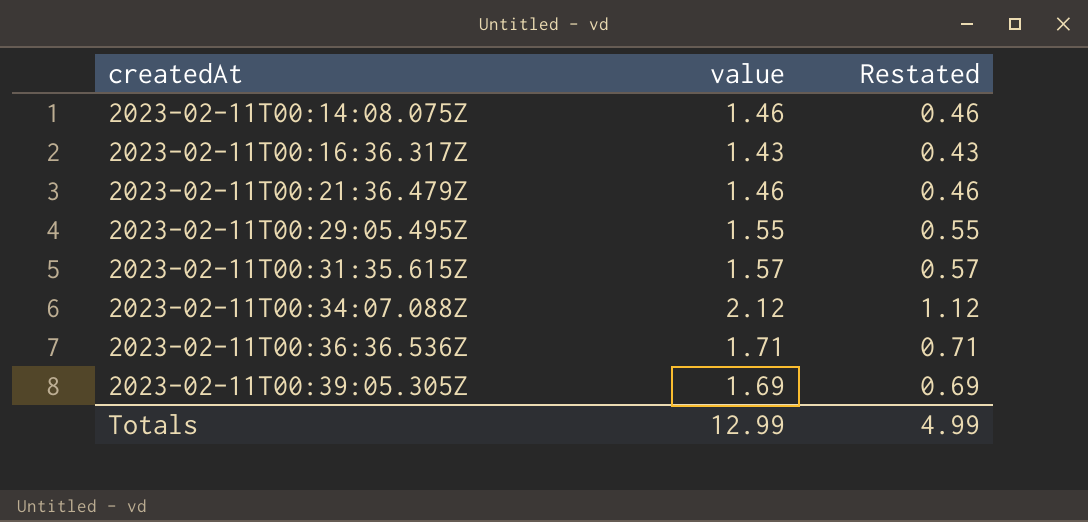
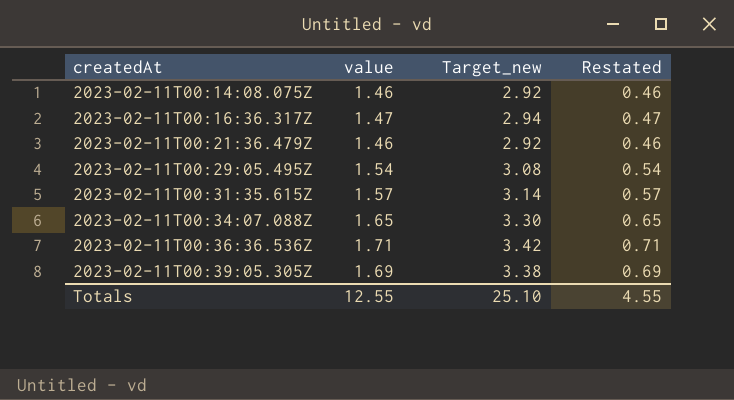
column Target_new | formula: none -> [value] * 2
2023-02-11T00:16:36.317Z | value: 1.43 -> 1.47
2023-02-11T00:16:36.317Z | Restated: 0.43 -> 0.47
2023-02-11T00:29:05.495Z | value: 1.55 -> 1.54
2023-02-11T00:29:05.495Z | Restated: 0.55 -> 0.54
2023-02-11T00:34:07.088Z | value: 2.12 -> 1.65
2023-02-11T00:34:07.088Z | Restated: 1.12 -> 0.65
Totals | value: 12.99 -> 12.55
Totals | Restated: 4.99 -> 4.55

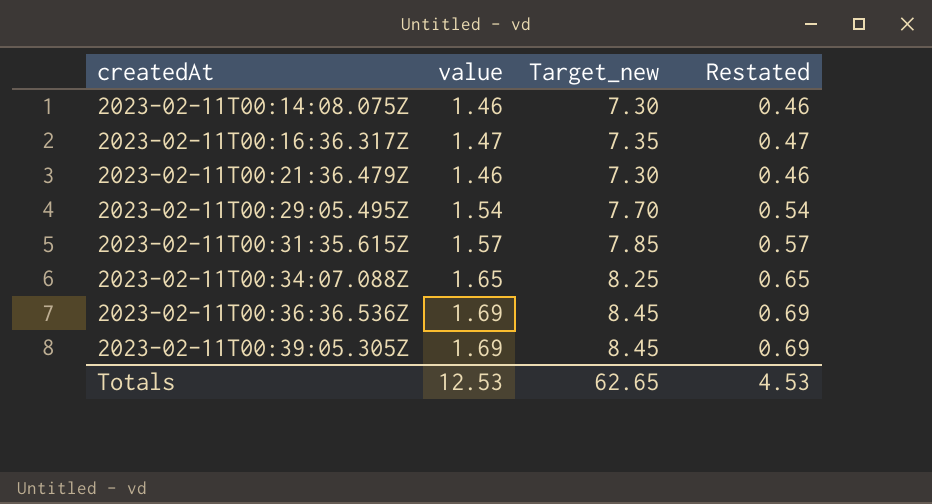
column Target_new | formula: [value] * 2 -> [value] * 5
2023-02-11T00:36:36.536Z | value: 1.71 -> 1.69
2023-02-11T00:36:36.536Z | Restated: 0.71 -> 0.69
Totals | value: 12.55 -> 12.53
Totals | Target_new: 25.10 -> 62.65
Totals | Restated: 4.55 -> 4.53

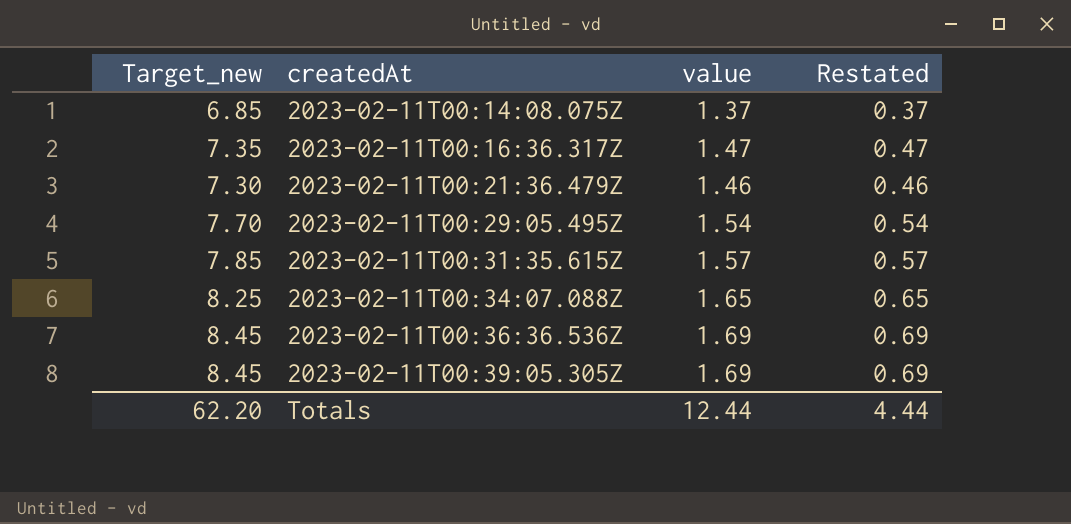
column Target_new | position: 3 -> 1
2023-02-11T00:14:08.075Z | Target_new: 7.30 -> 6.85
2023-02-11T00:14:08.075Z | value: 1.46 -> 1.37
2023-02-11T00:14:08.075Z | Restated: 0.46 -> 0.37
Totals | Target_new: 62.65 -> 62.20
Totals | value: 12.53 -> 12.44
Totals | Restated: 4.53 -> 4.44

